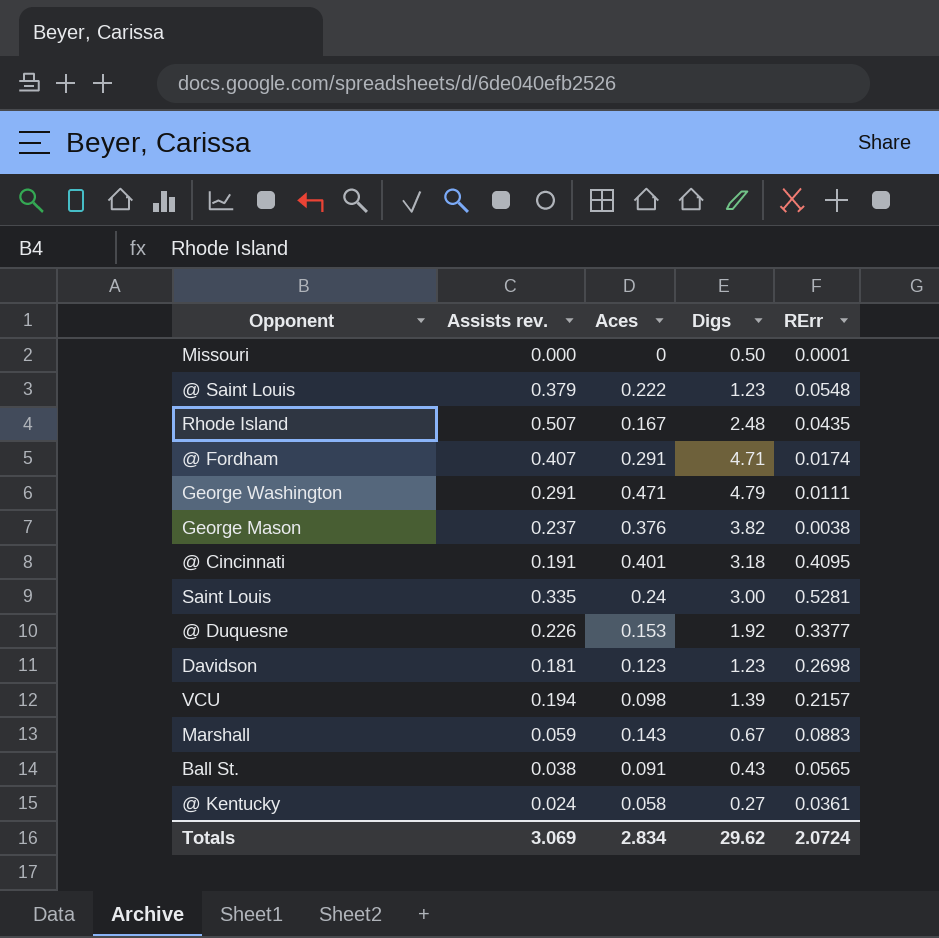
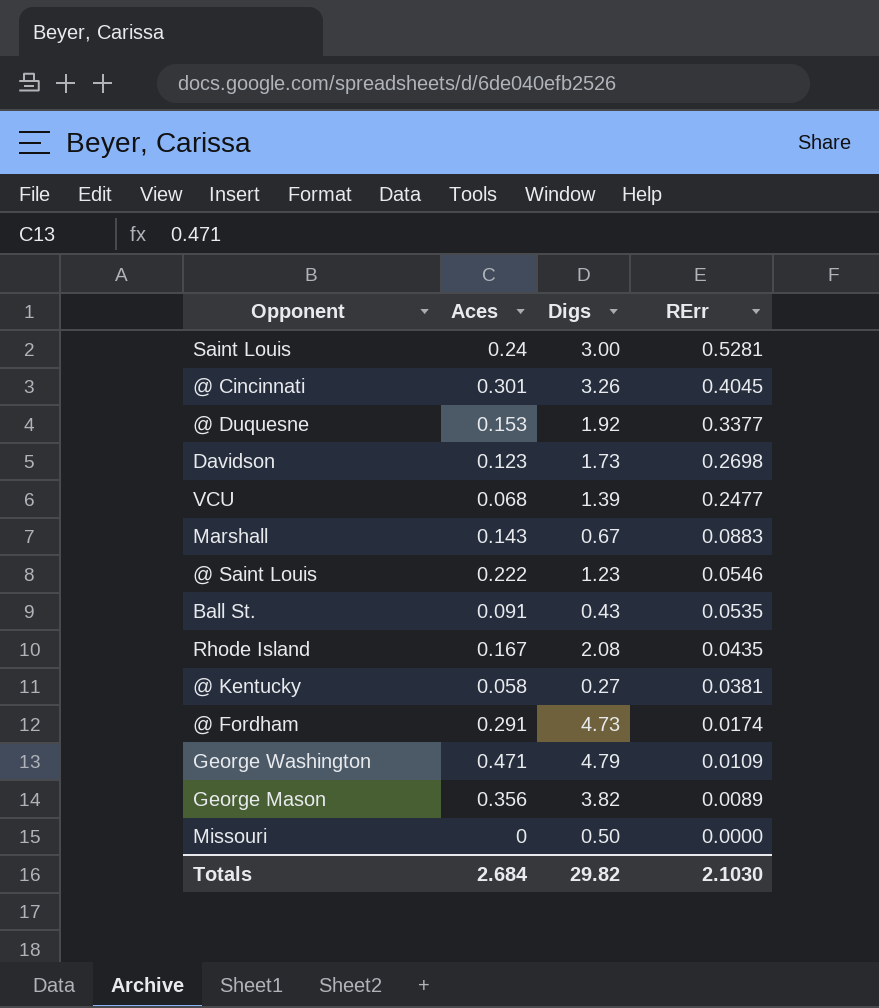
row order: none -> RErr descending
column Assists rev. | position: 2 -> none
@ Cincinnati | Aces: 0.401 -> 0.301
@ Cincinnati | Digs: 3.18 -> 3.26
@ Cincinnati | RErr: 0.4095 -> 0.4045
Davidson | Digs: 1.23 -> 1.73
VCU | Aces: 0.098 -> 0.068
VCU | RErr: 0.2157 -> 0.2477
@ Saint Louis | RErr: 0.0548 -> 0.0546
Ball St. | RErr: 0.0565 -> 0.0535
Rhode Island | Digs: 2.48 -> 2.08
@ Kentucky | RErr: 0.0361 -> 0.0381
@ Fordham | Digs: 4.71 -> 4.73
George Washington | RErr: 0.0111 -> 0.0109
George Mason | Aces: 0.376 -> 0.356
George Mason | RErr: 0.0038 -> 0.0089
Missouri | RErr: 0.0001 -> 0.0000
Totals | Aces: 2.834 -> 2.684
Totals | Digs: 29.62 -> 29.82
Totals | RErr: 2.0724 -> 2.1030

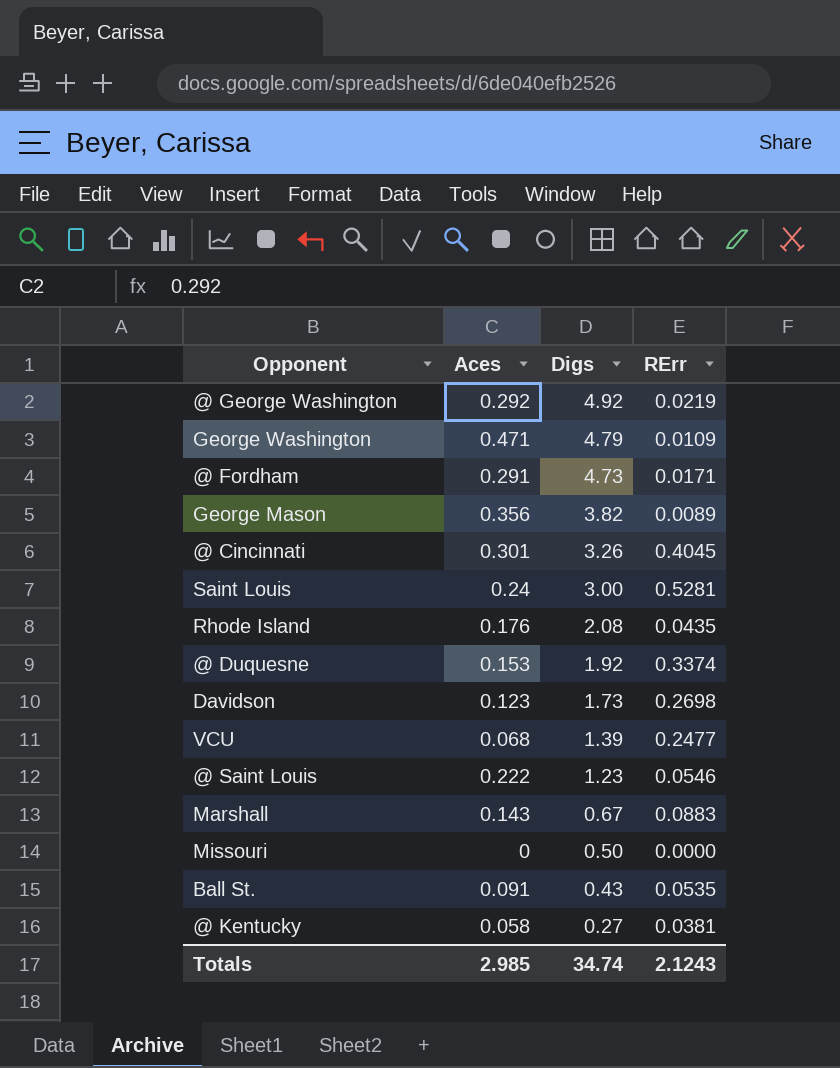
row order: RErr descending -> Digs descending
row @ George Washington: none -> 0.292 | 4.92 | 0.0219
@ Fordham | RErr: 0.0174 -> 0.0171
Rhode Island | Aces: 0.167 -> 0.176
@ Duquesne | RErr: 0.3377 -> 0.3374
Totals | Aces: 2.684 -> 2.985
Totals | Digs: 29.82 -> 34.74
Totals | RErr: 2.1030 -> 2.1243

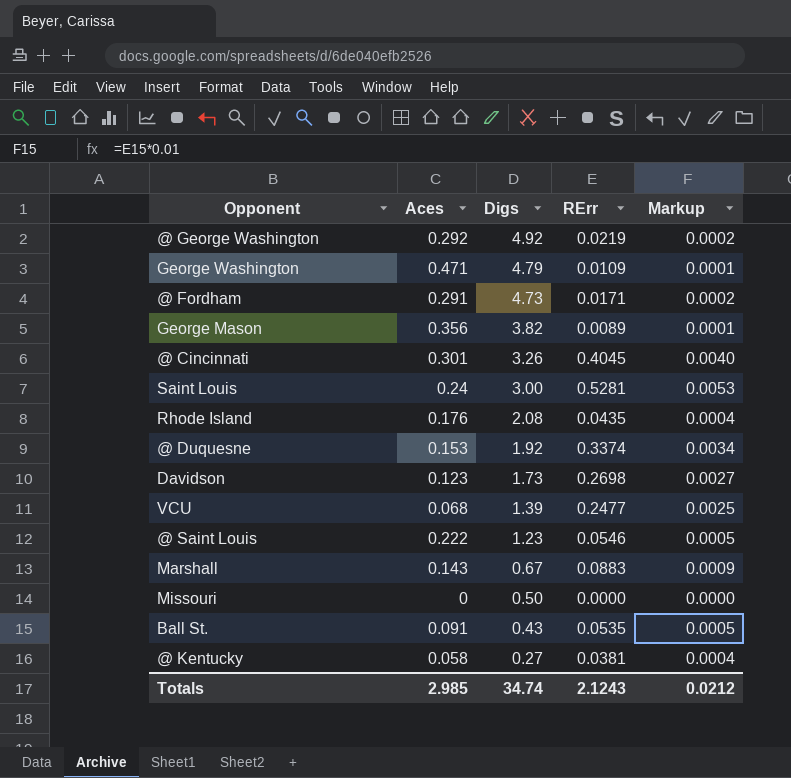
column Markup | formula: none -> [RErr] * 0.01

